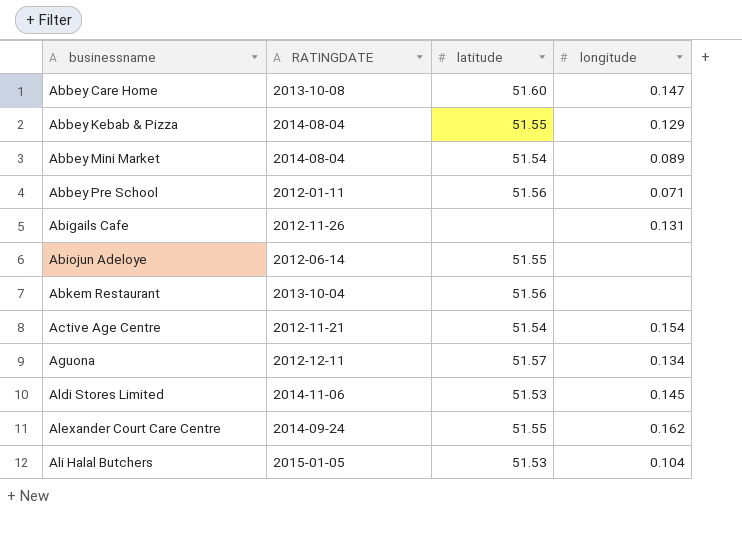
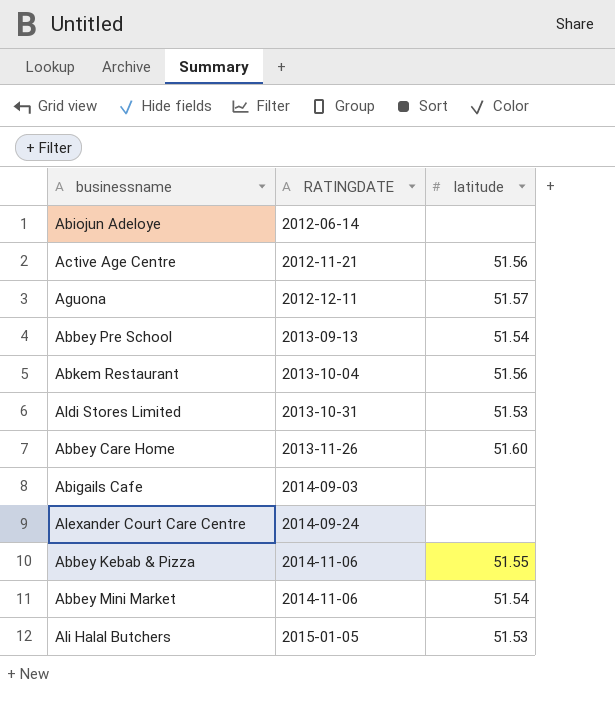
row order: businessname ascending -> RATINGDATE ascending
column longitude | position: 4 -> none
Abiojun Adeloye | latitude: 51.55 -> none
Active Age Centre | latitude: 51.54 -> 51.56
Abbey Pre School | RATINGDATE: 2012-01-11 -> 2013-09-13
Abbey Pre School | latitude: 51.56 -> 51.54
Aldi Stores Limited | RATINGDATE: 2014-11-06 -> 2013-10-31
Abbey Care Home | RATINGDATE: 2013-10-08 -> 2013-11-26
Abigails Cafe | RATINGDATE: 2012-11-26 -> 2014-09-03
Alexander Court Care Centre | latitude: 51.55 -> none
Abbey Kebab & Pizza | RATINGDATE: 2014-08-04 -> 2014-11-06
Abbey Mini Market | RATINGDATE: 2014-08-04 -> 2014-11-06

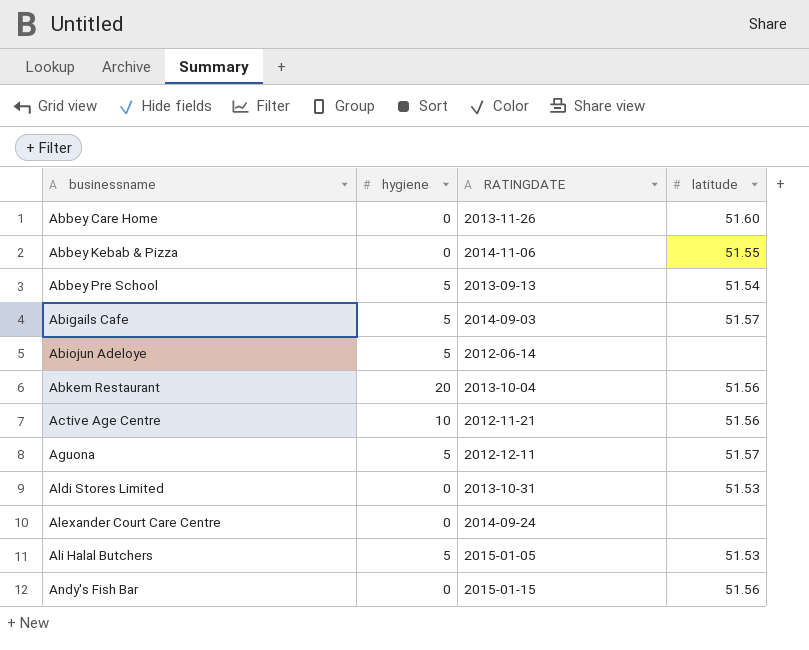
row order: RATINGDATE ascending -> businessname ascending
column hygiene | position: none -> 2
row Abbey Mini Market: 2014-11-06 | 51.54 -> none
Abigails Cafe | latitude: none -> 51.57
row Andy's Fish Bar: none -> 0 | 2015-01-15 | 51.56

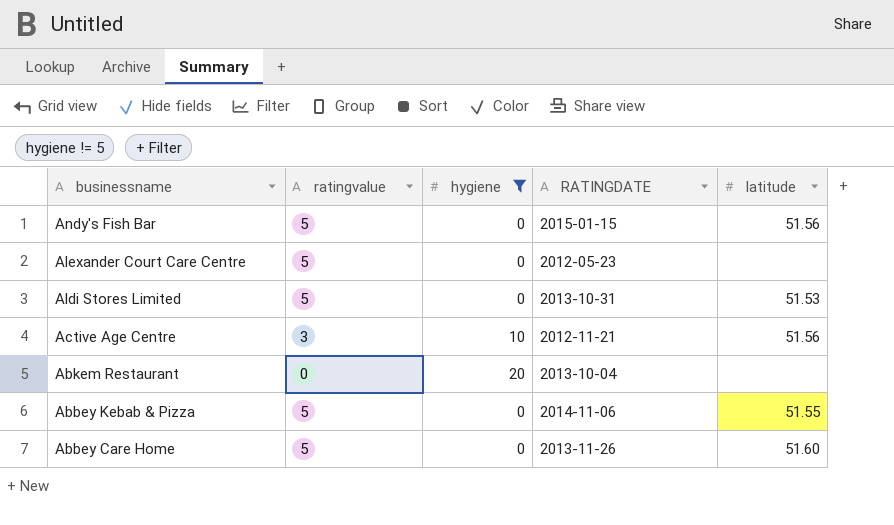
filter: none -> hygiene != 5
row order: businessname ascending -> businessname descending
column ratingvalue | position: none -> 2
Alexander Court Care Centre | RATINGDATE: 2014-09-24 -> 2012-05-23
Abkem Restaurant | latitude: 51.56 -> none

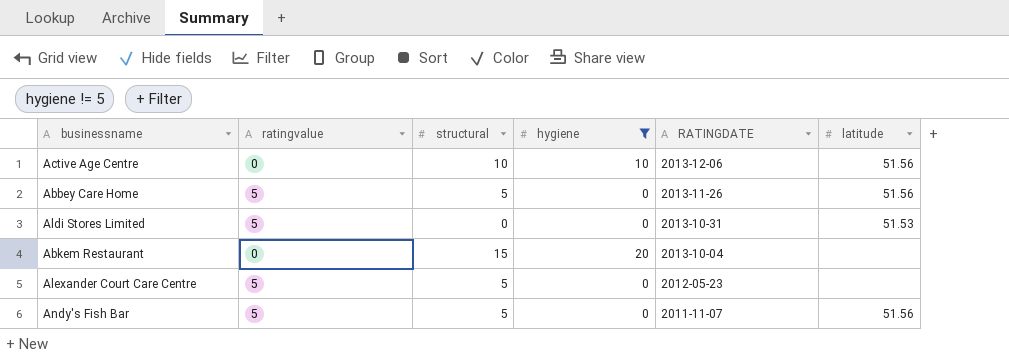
row order: businessname descending -> RATINGDATE descending
column structural | position: none -> 3
row Abbey Kebab & Pizza: 5 | 0 | 2014-11-06 | 51.55 -> none
Active Age Centre | ratingvalue: 3 -> 0
Active Age Centre | RATINGDATE: 2012-11-21 -> 2013-12-06
Abbey Care Home | latitude: 51.60 -> 51.56
Andy's Fish Bar | RATINGDATE: 2015-01-15 -> 2011-11-07

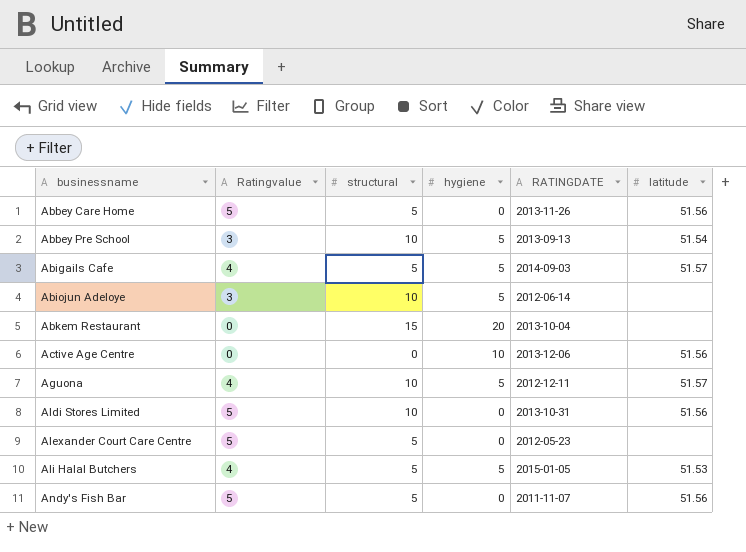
filter: hygiene != 5 -> none
row order: RATINGDATE descending -> businessname ascending
column name: ratingvalue -> Ratingvalue
Active Age Centre | structural: 10 -> 0
Aldi Stores Limited | structural: 0 -> 10
Aldi Stores Limited | latitude: 51.53 -> 51.56

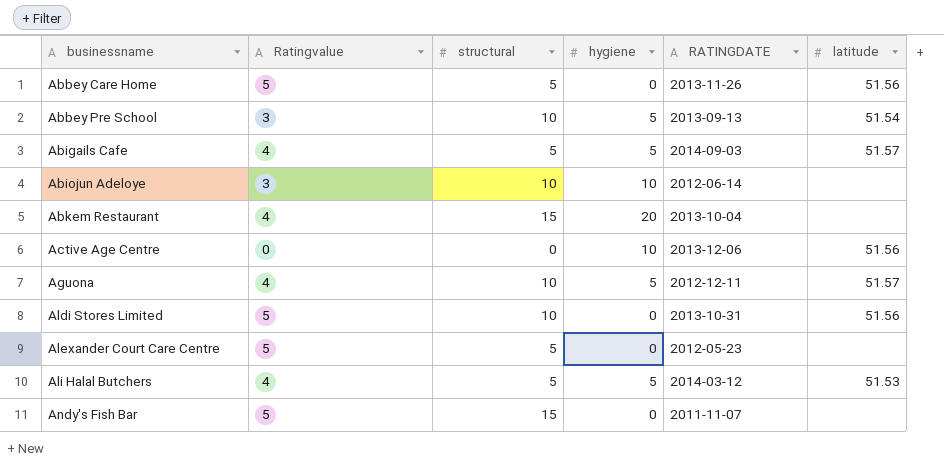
Abiojun Adeloye | hygiene: 5 -> 10
Abkem Restaurant | Ratingvalue: 0 -> 4
Ali Halal Butchers | RATINGDATE: 2015-01-05 -> 2014-03-12
Andy's Fish Bar | structural: 5 -> 15
Andy's Fish Bar | latitude: 51.56 -> none

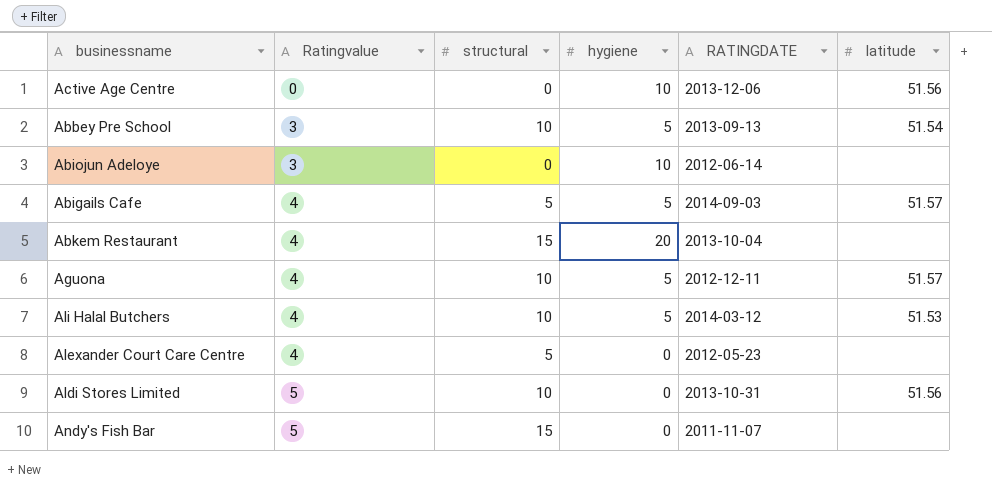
row order: businessname ascending -> Ratingvalue ascending
row Abbey Care Home: 5 | 5 | 0 | 2013-11-26 | 51.56 -> none
Abiojun Adeloye | structural: 10 -> 0
Ali Halal Butchers | structural: 5 -> 10
Alexander Court Care Centre | Ratingvalue: 5 -> 4

